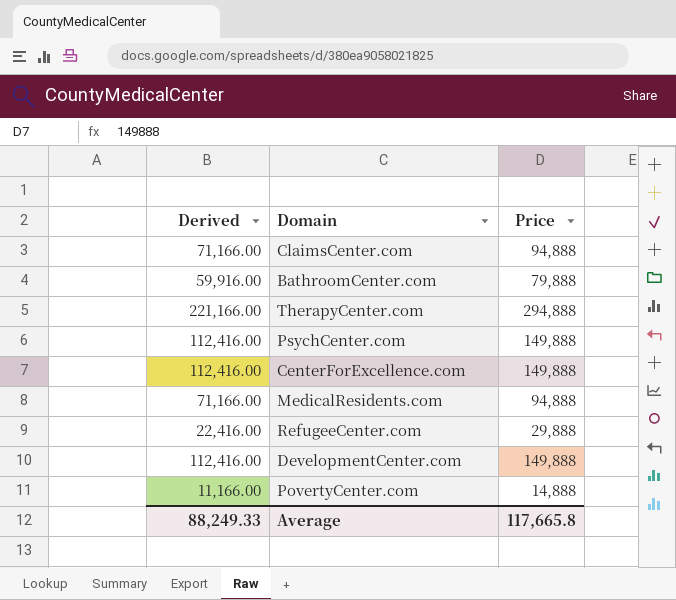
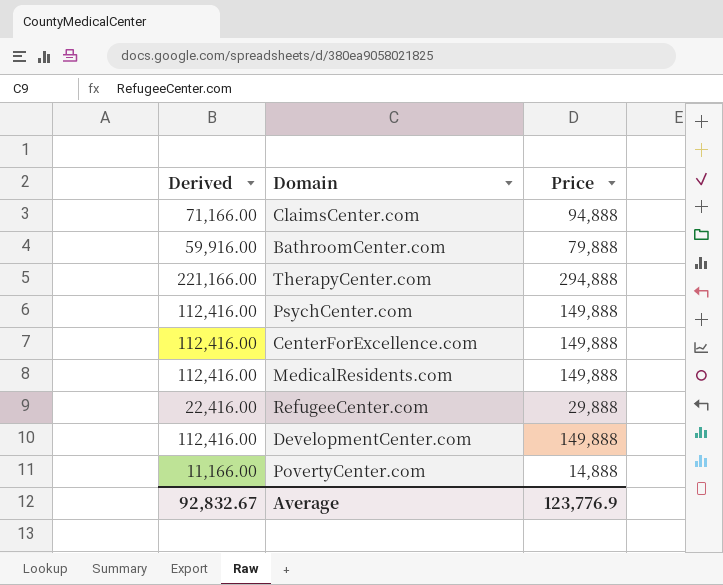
MedicalResidents.com | Derived: 71,166.00 -> 112,416.00
MedicalResidents.com | Price: 94,888 -> 149,888
Average | Derived: 88,249.33 -> 92,832.67
Average | Price: 117,665.8 -> 123,776.9

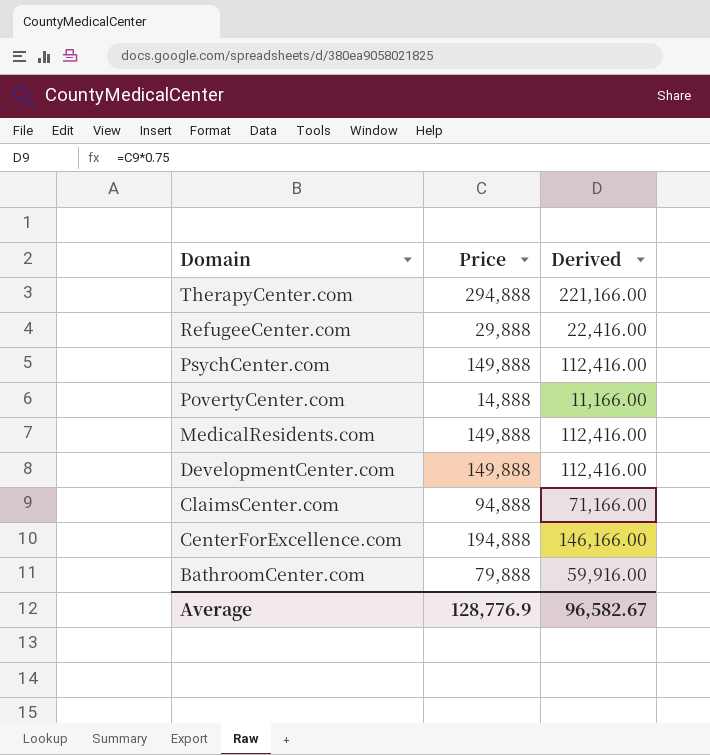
row order: none -> Domain descending
column Derived | position: 1 -> 3
CenterForExcellence.com | Price: 149,888 -> 194,888
CenterForExcellence.com | Derived: 112,416.00 -> 146,166.00
Average | Price: 123,776.9 -> 128,776.9
Average | Derived: 92,832.67 -> 96,582.67

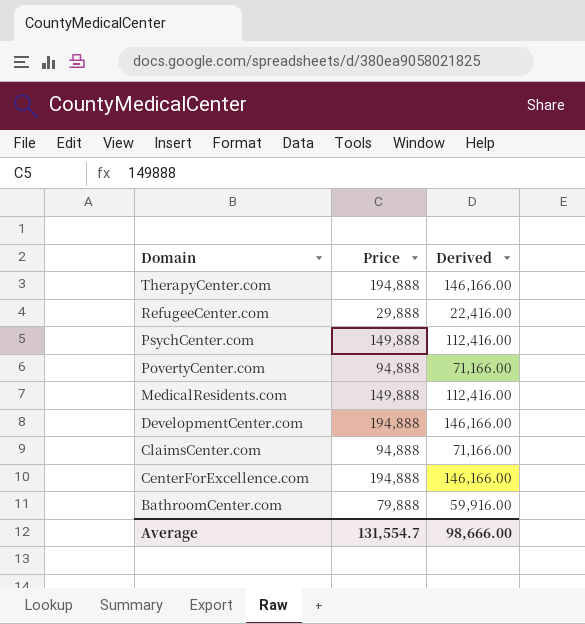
TherapyCenter.com | Price: 294,888 -> 194,888
TherapyCenter.com | Derived: 221,166.00 -> 146,166.00
PovertyCenter.com | Price: 14,888 -> 94,888
PovertyCenter.com | Derived: 11,166.00 -> 71,166.00
DevelopmentCenter.com | Price: 149,888 -> 194,888
DevelopmentCenter.com | Derived: 112,416.00 -> 146,166.00
Average | Price: 128,776.9 -> 131,554.7
Average | Derived: 96,582.67 -> 98,666.00

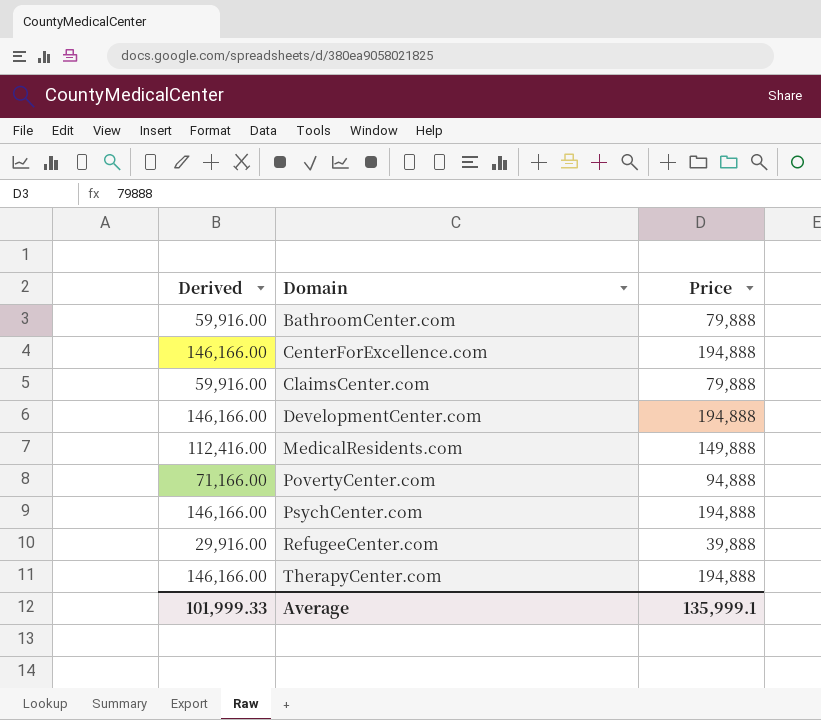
row order: Domain descending -> Domain ascending
column Derived | position: 3 -> 1
ClaimsCenter.com | Derived: 71,166.00 -> 59,916.00
ClaimsCenter.com | Price: 94,888 -> 79,888
PsychCenter.com | Derived: 112,416.00 -> 146,166.00
PsychCenter.com | Price: 149,888 -> 194,888
RefugeeCenter.com | Derived: 22,416.00 -> 29,916.00
RefugeeCenter.com | Price: 29,888 -> 39,888
Average | Derived: 98,666.00 -> 101,999.33
Average | Price: 131,554.7 -> 135,999.1

